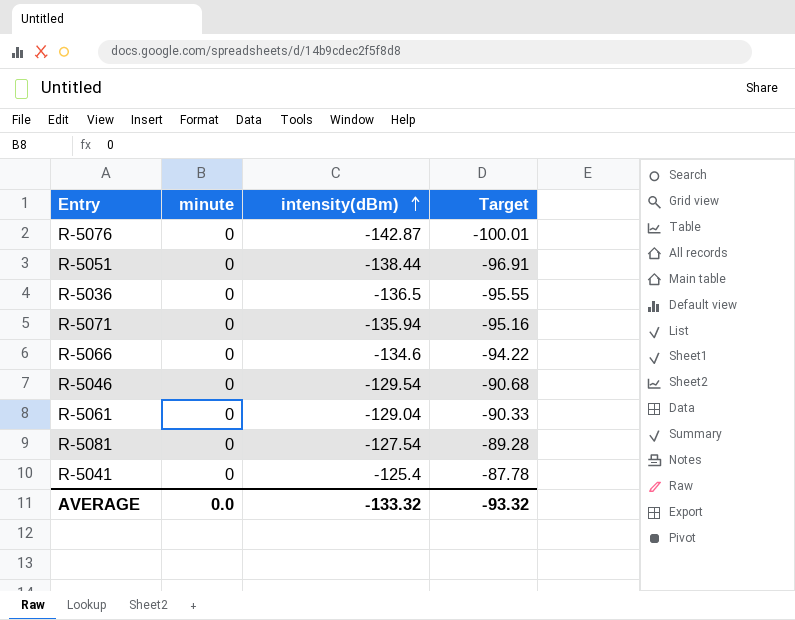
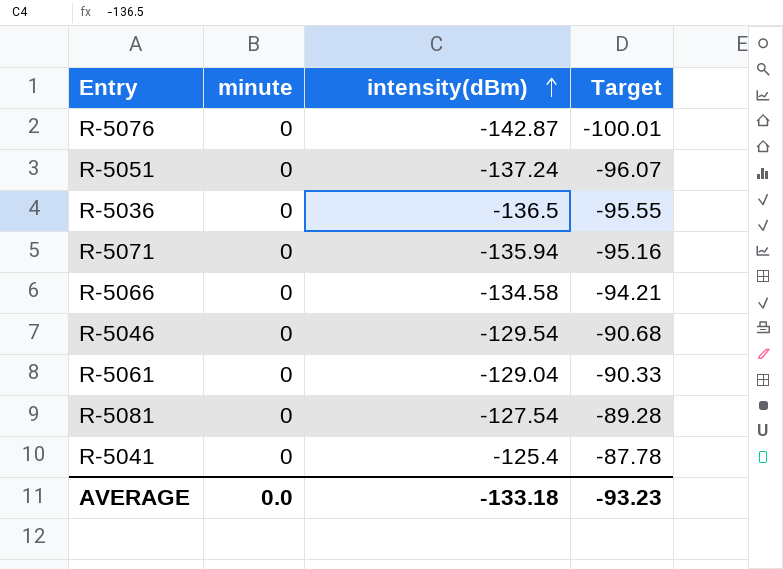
R-5051 | intensity(dBm): -138.44 -> -137.24
R-5051 | Target: -96.91 -> -96.07
R-5066 | intensity(dBm): -134.6 -> -134.58
R-5066 | Target: -94.22 -> -94.21
AVERAGE | intensity(dBm): -133.32 -> -133.18
AVERAGE | Target: -93.32 -> -93.23

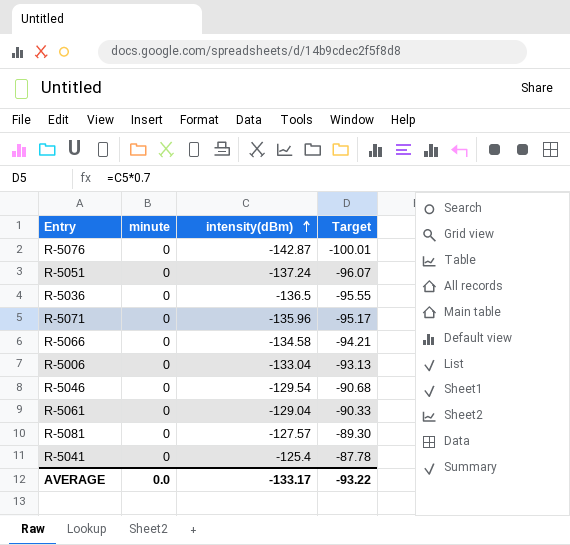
R-5071 | intensity(dBm): -135.94 -> -135.96
R-5071 | Target: -95.16 -> -95.17
row R-5006: none -> 0 | -133.04 | -93.13
R-5081 | intensity(dBm): -127.54 -> -127.57
R-5081 | Target: -89.28 -> -89.30
AVERAGE | intensity(dBm): -133.18 -> -133.17
AVERAGE | Target: -93.23 -> -93.22

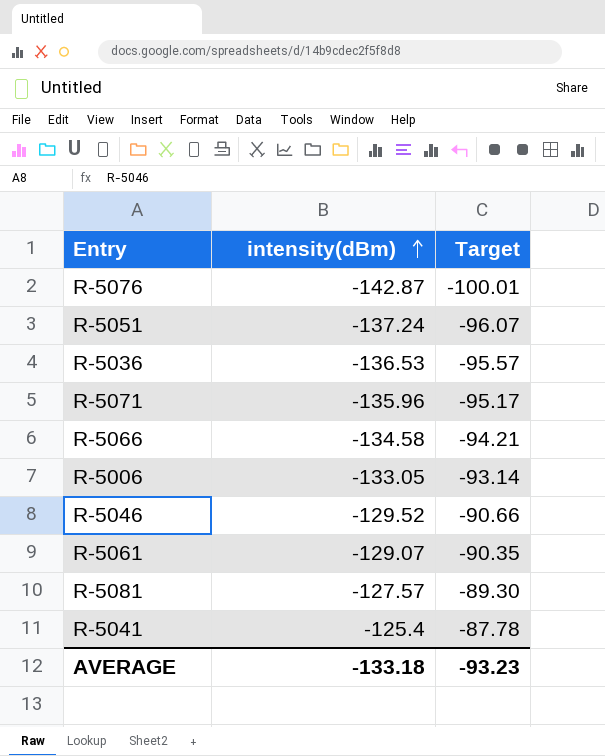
column minute | position: 2 -> none
R-5036 | intensity(dBm): -136.5 -> -136.53
R-5036 | Target: -95.55 -> -95.57
R-5006 | intensity(dBm): -133.04 -> -133.05
R-5006 | Target: -93.13 -> -93.14
R-5046 | intensity(dBm): -129.54 -> -129.52
R-5046 | Target: -90.68 -> -90.66
R-5061 | intensity(dBm): -129.04 -> -129.07
R-5061 | Target: -90.33 -> -90.35
AVERAGE | intensity(dBm): -133.17 -> -133.18
AVERAGE | Target: -93.22 -> -93.23

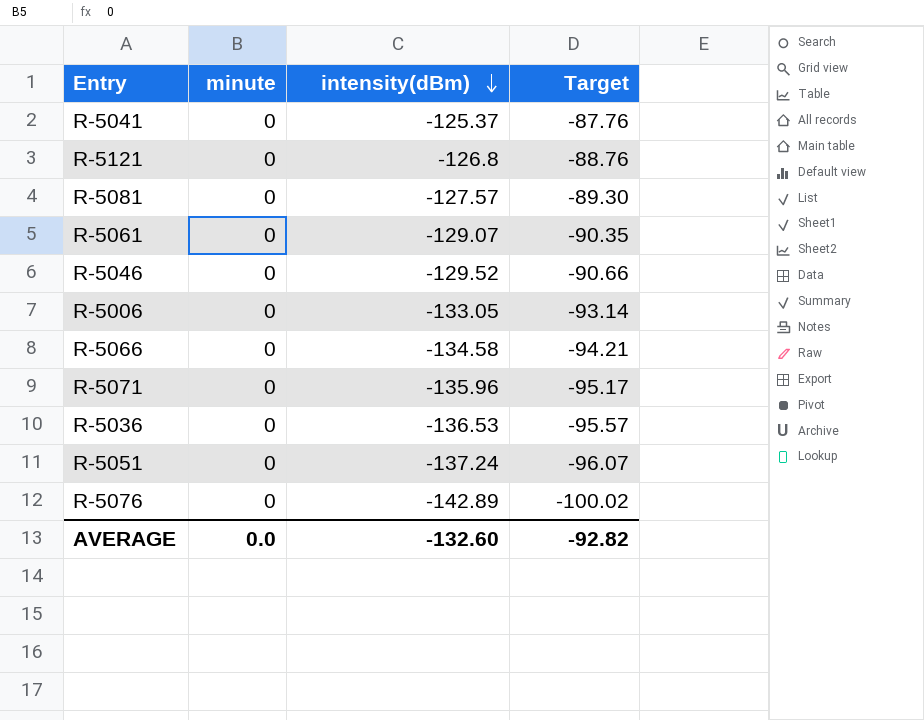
row order: intensity(dBm) ascending -> intensity(dBm) descending
column minute | position: none -> 2
R-5041 | intensity(dBm): -125.4 -> -125.37
R-5041 | Target: -87.78 -> -87.76
row R-5121: none -> 0 | -126.8 | -88.76
R-5076 | intensity(dBm): -142.87 -> -142.89
R-5076 | Target: -100.01 -> -100.02
AVERAGE | intensity(dBm): -133.18 -> -132.60
AVERAGE | Target: -93.23 -> -92.82

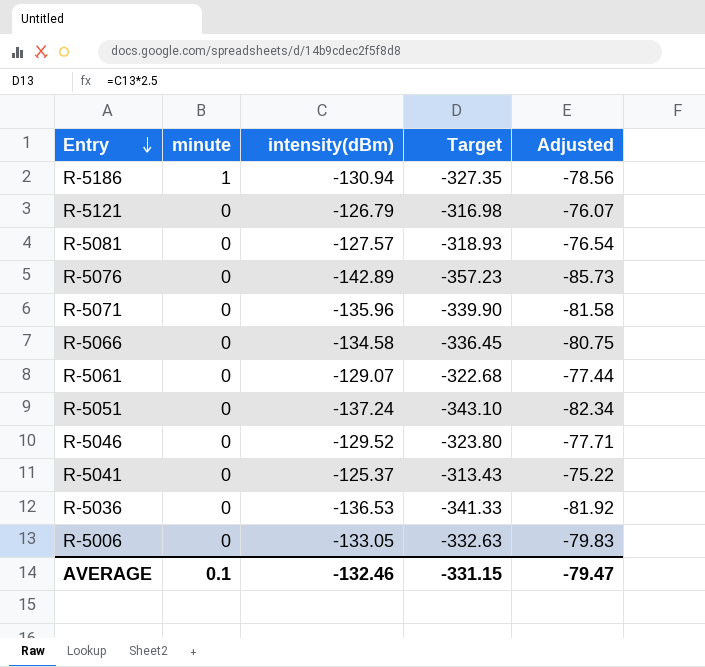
row order: intensity(dBm) descending -> Entry descending
column Target | formula: [intensity(dBm)] * 0.7 -> [intensity(dBm)] * 2.5
column Adjusted | formula: none -> [intensity(dBm)] * 0.6
row R-5186: none -> 1 | -130.94 | -327.35 | -78.56
R-5121 | intensity(dBm): -126.8 -> -126.79
AVERAGE | minute: 0.0 -> 0.1
AVERAGE | intensity(dBm): -132.60 -> -132.46
AVERAGE | Target: -92.82 -> -331.15

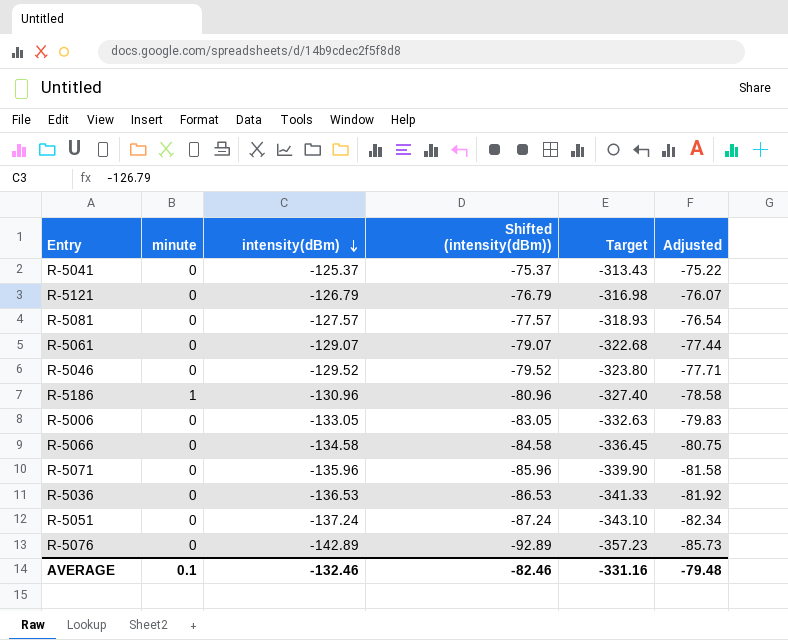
row order: Entry descending -> intensity(dBm) descending
column Shifted (intensity(dBm)) | formula: none -> [intensity(dBm)] + 50
R-5186 | intensity(dBm): -130.94 -> -130.96
R-5186 | Target: -327.35 -> -327.40
R-5186 | Adjusted: -78.56 -> -78.58
AVERAGE | Target: -331.15 -> -331.16
AVERAGE | Adjusted: -79.47 -> -79.48

